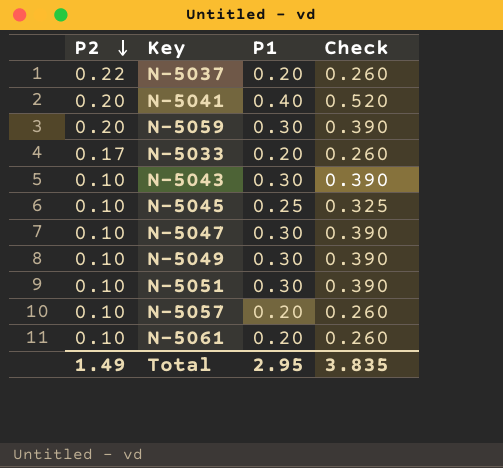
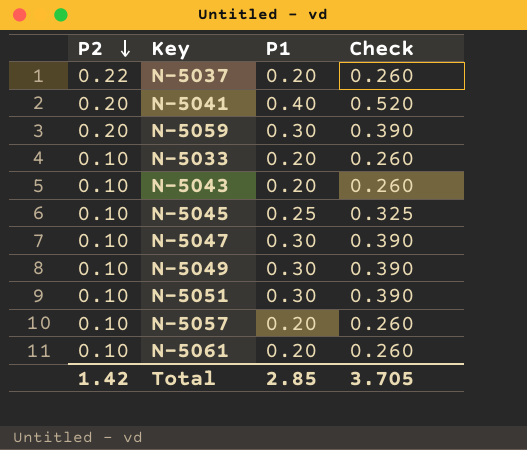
N-5033 | P2: 0.17 -> 0.10
N-5043 | P1: 0.30 -> 0.20
N-5043 | Check: 0.390 -> 0.260
Total | P2: 1.49 -> 1.42
Total | P1: 2.95 -> 2.85
Total | Check: 3.835 -> 3.705

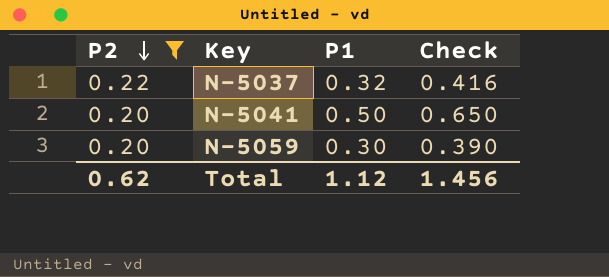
filter: none -> P2 != 0.10
N-5037 | P1: 0.20 -> 0.32
N-5037 | Check: 0.260 -> 0.416
N-5041 | P1: 0.40 -> 0.50
N-5041 | Check: 0.520 -> 0.650
Total | P2: 1.42 -> 0.62
Total | P1: 2.85 -> 1.12
Total | Check: 3.705 -> 1.456

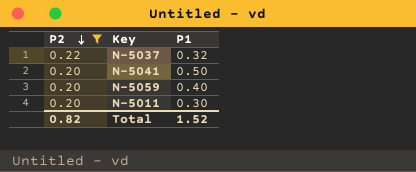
column Check | formula: [P1] * 1.3 -> none
N-5059 | P1: 0.30 -> 0.40
row N-5011: none -> 0.20 | 0.30
Total | P2: 0.62 -> 0.82
Total | P1: 1.12 -> 1.52

